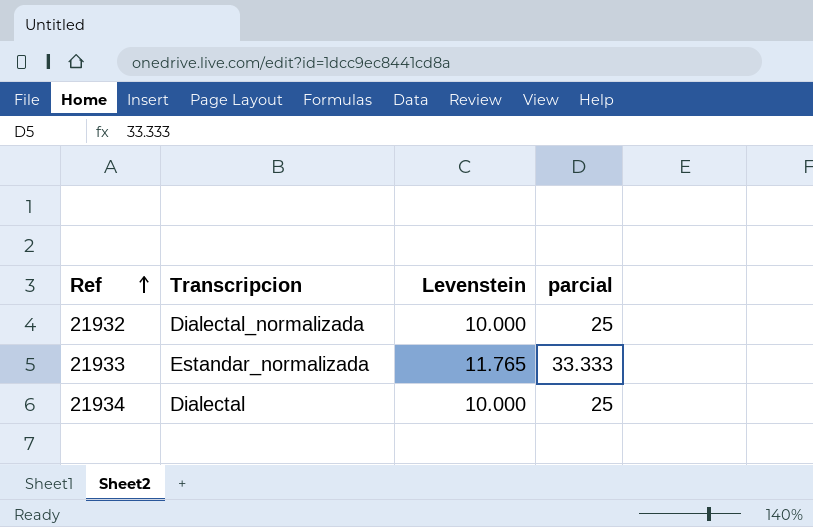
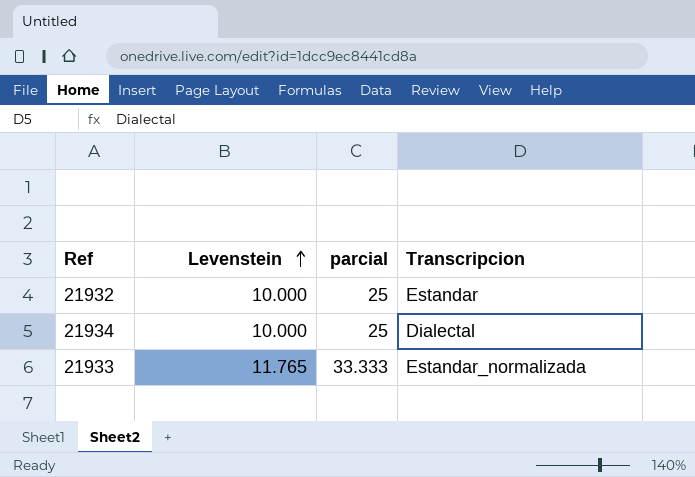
row order: Ref ascending -> Levenstein ascending
column Transcripcion | position: 2 -> 4
21932 | Transcripcion: Dialectal_normalizada -> Estandar

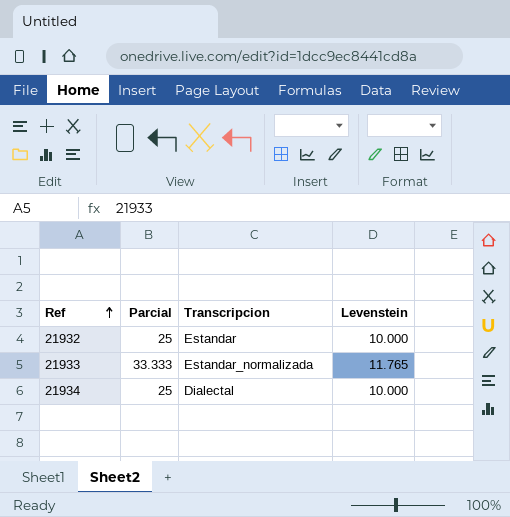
row order: Levenstein ascending -> Ref ascending
column name: parcial -> Parcial
column Levenstein | position: 2 -> 4

